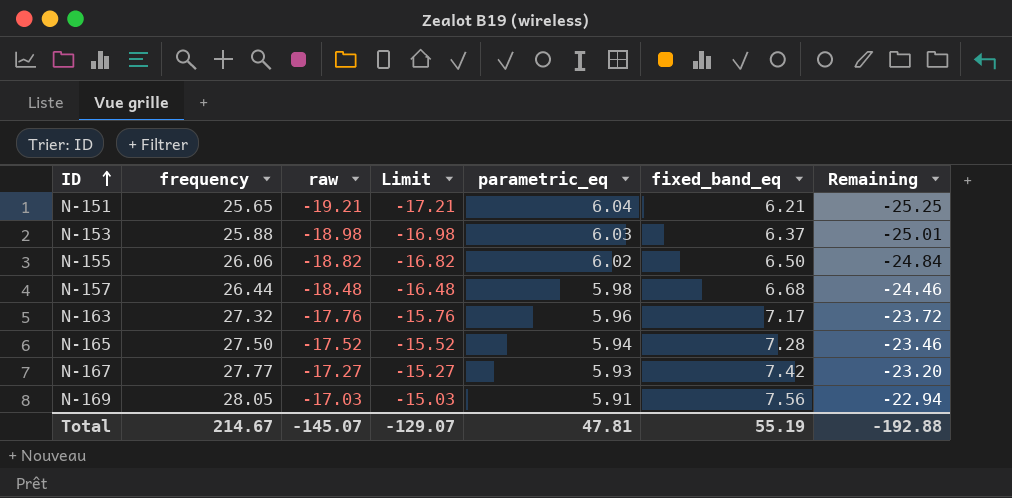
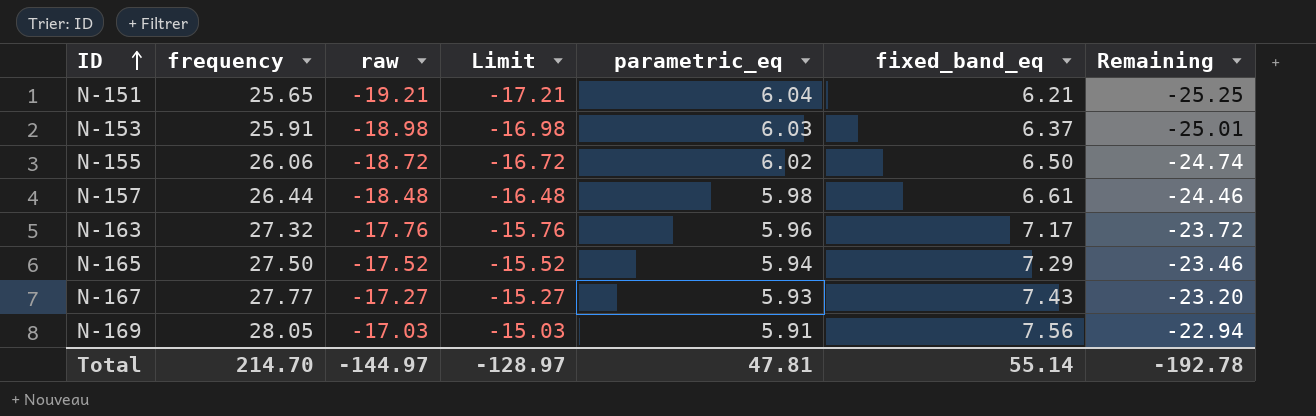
N-153 | frequency: 25.88 -> 25.91
N-155 | raw: -18.82 -> -18.72
N-155 | Limit: -16.82 -> -16.72
N-155 | Remaining: -24.84 -> -24.74
N-157 | fixed_band_eq: 6.68 -> 6.61
N-165 | fixed_band_eq: 7.28 -> 7.29
N-167 | fixed_band_eq: 7.42 -> 7.43
Total | frequency: 214.67 -> 214.70
Total | raw: -145.07 -> -144.97
Total | Limit: -129.07 -> -128.97
Total | fixed_band_eq: 55.19 -> 55.14
Total | Remaining: -192.88 -> -192.78

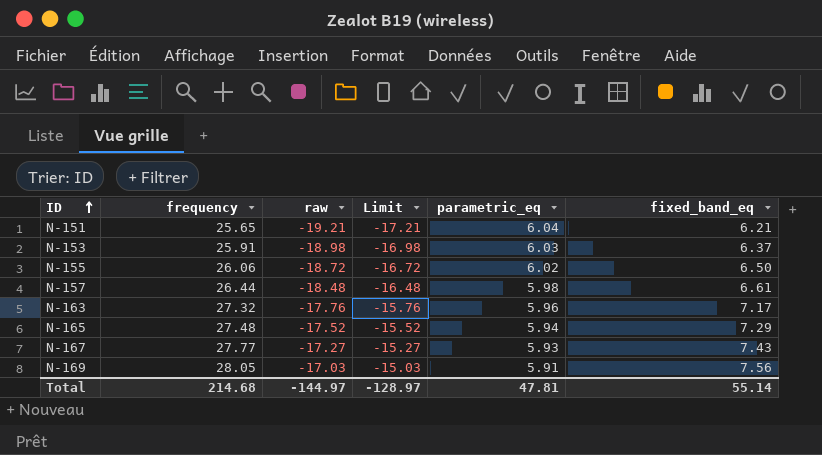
column Remaining | formula: [raw] - [parametric_eq] -> none
N-165 | frequency: 27.50 -> 27.48
Total | frequency: 214.70 -> 214.68

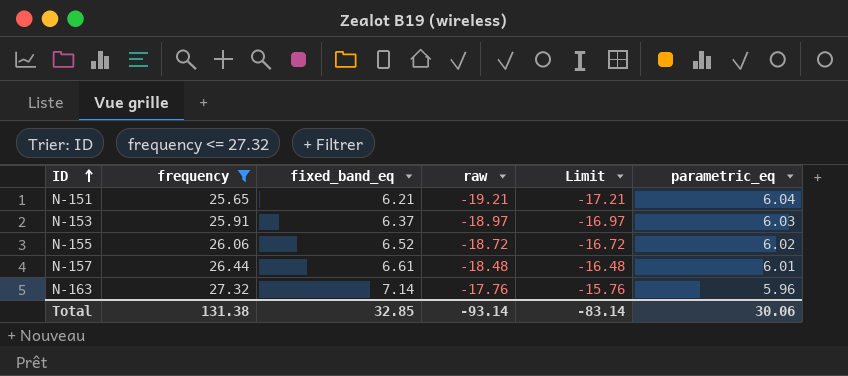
filter: none -> frequency <= 27.32
column fixed_band_eq | position: 6 -> 3
N-153 | raw: -18.98 -> -18.97
N-153 | Limit: -16.98 -> -16.97
N-155 | fixed_band_eq: 6.50 -> 6.52
N-157 | parametric_eq: 5.98 -> 6.01
N-163 | fixed_band_eq: 7.17 -> 7.14
Total | frequency: 214.68 -> 131.38
Total | fixed_band_eq: 55.14 -> 32.85
Total | raw: -144.97 -> -93.14
Total | Limit: -128.97 -> -83.14
Total | parametric_eq: 47.81 -> 30.06

